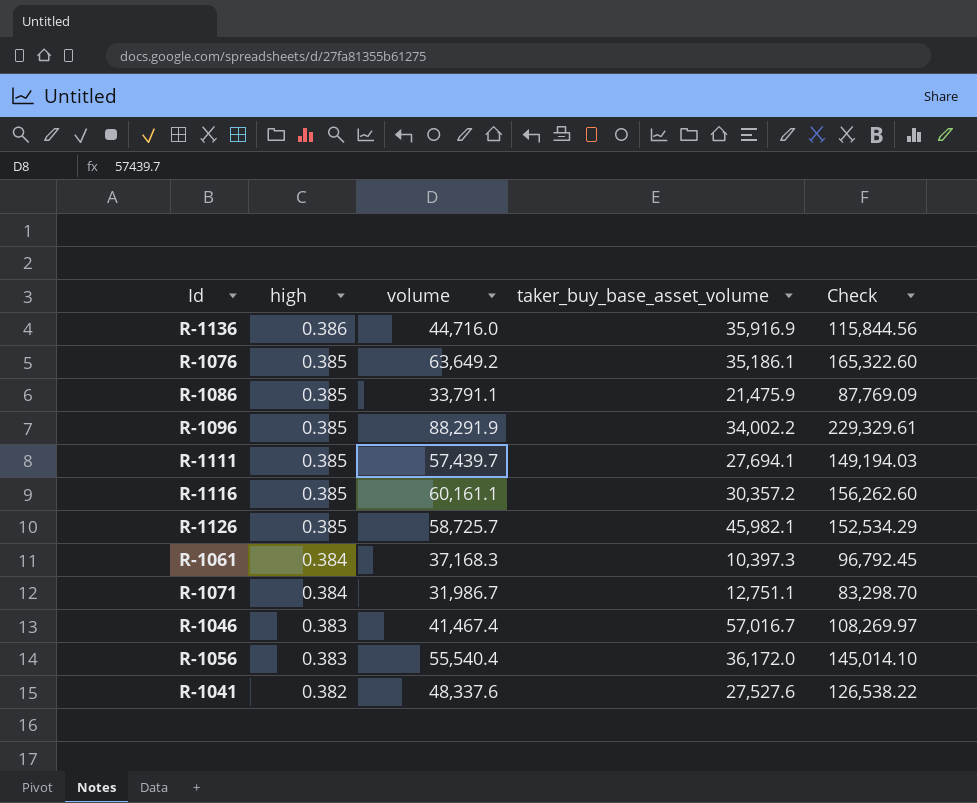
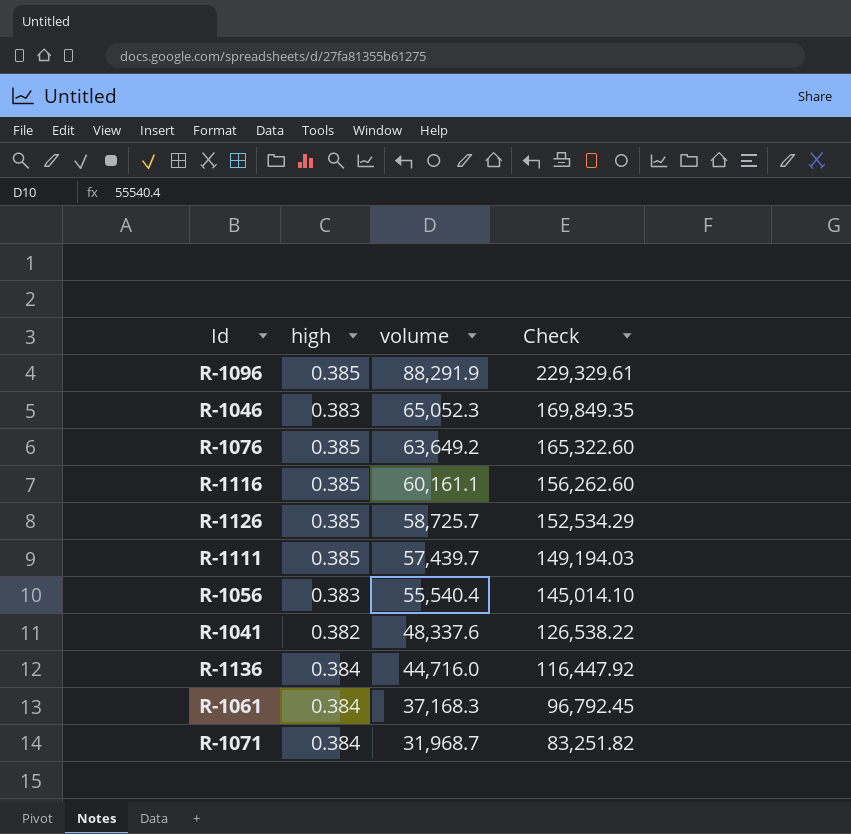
row order: high descending -> volume descending
column taker_buy_base_asset_volume | position: 4 -> none
row R-1086: 0.385 | 33,791.1 | 21,475.9 | 87,769.09 -> none
R-1046 | volume: 41,467.4 -> 65,052.3
R-1046 | Check: 108,269.97 -> 169,849.35
R-1136 | high: 0.386 -> 0.384
R-1136 | Check: 115,844.56 -> 116,447.92
R-1071 | volume: 31,986.7 -> 31,968.7
R-1071 | Check: 83,298.70 -> 83,251.82

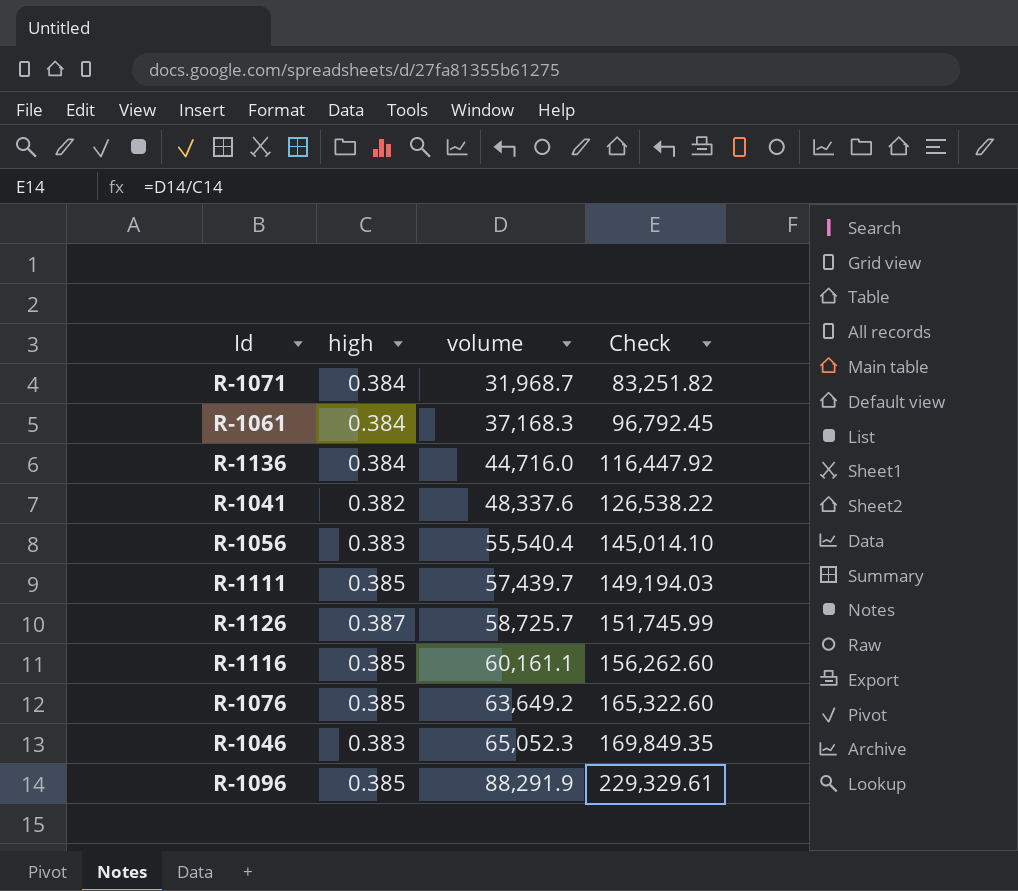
row order: volume descending -> volume ascending
R-1126 | high: 0.385 -> 0.387
R-1126 | Check: 152,534.29 -> 151,745.99

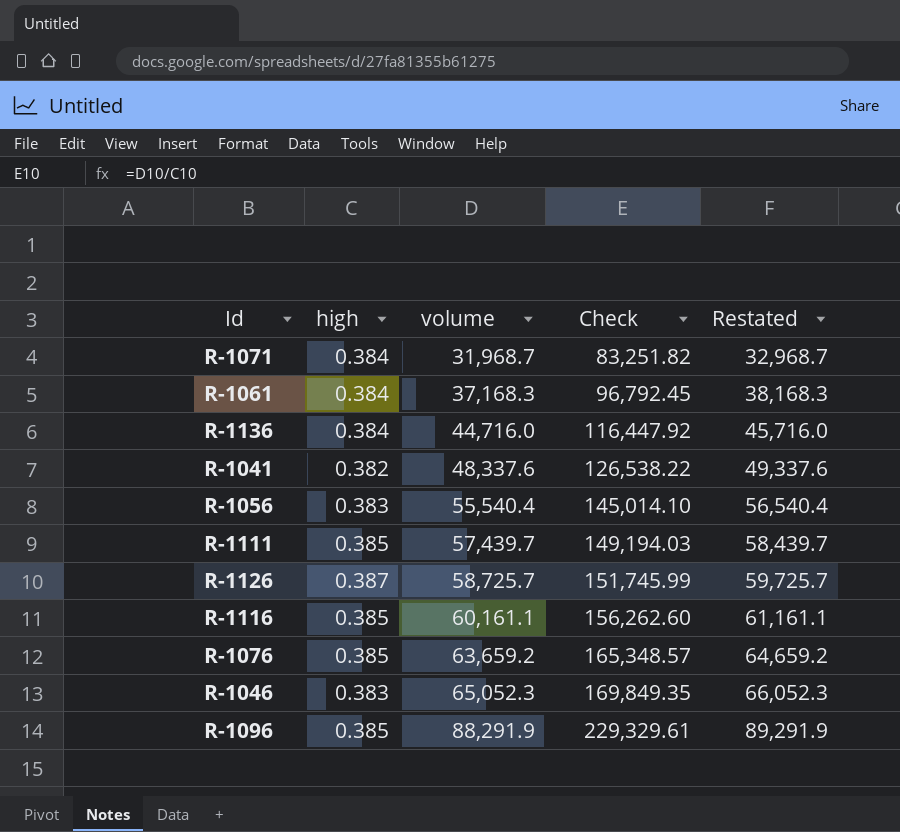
column Restated | formula: none -> [volume] + 1000
R-1076 | volume: 63,649.2 -> 63,659.2
R-1076 | Check: 165,322.60 -> 165,348.57

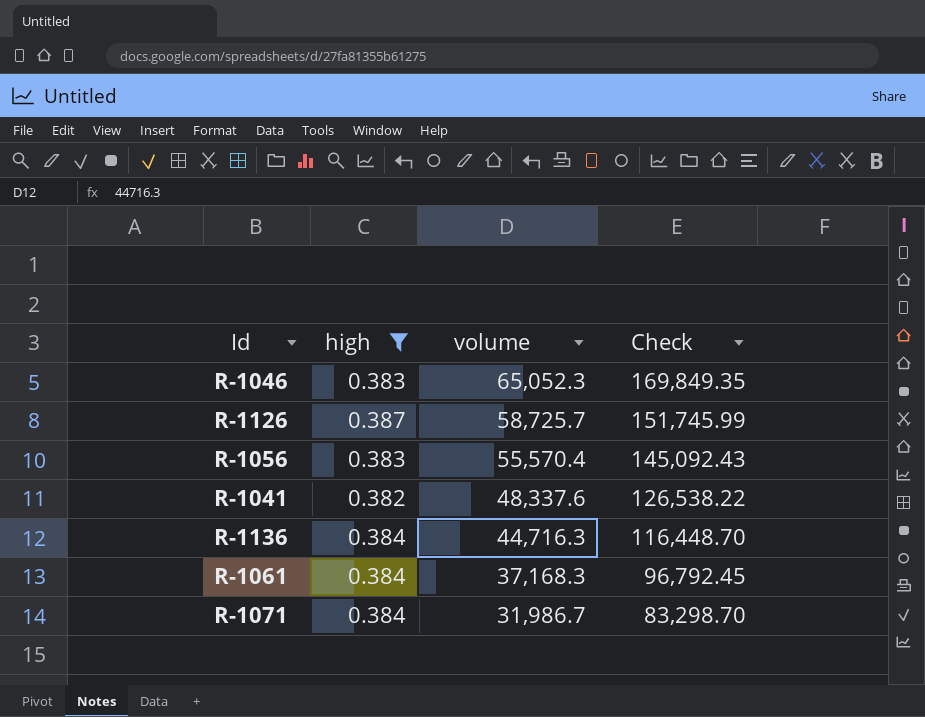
filter: none -> high != 0.385
row order: volume ascending -> volume descending
column Restated | formula: [volume] + 1000 -> none
R-1056 | volume: 55,540.4 -> 55,570.4
R-1056 | Check: 145,014.10 -> 145,092.43
R-1136 | volume: 44,716.0 -> 44,716.3
R-1136 | Check: 116,447.92 -> 116,448.70
R-1071 | volume: 31,968.7 -> 31,986.7
R-1071 | Check: 83,251.82 -> 83,298.70

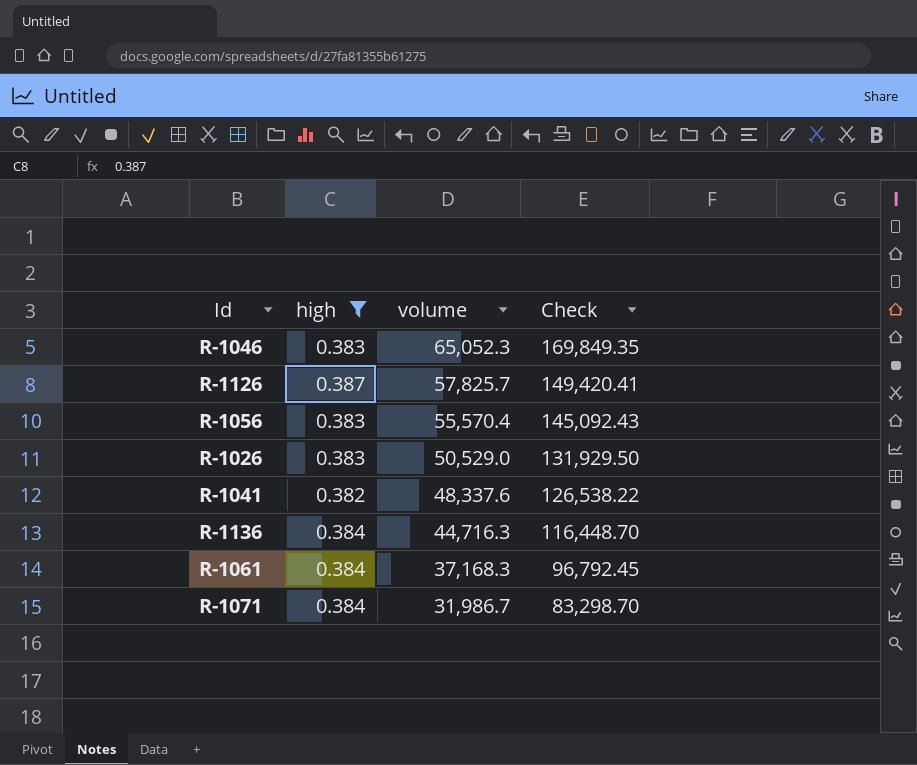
R-1126 | volume: 58,725.7 -> 57,825.7
R-1126 | Check: 151,745.99 -> 149,420.41
row R-1026: none -> 0.383 | 50,529.0 | 131,929.50

